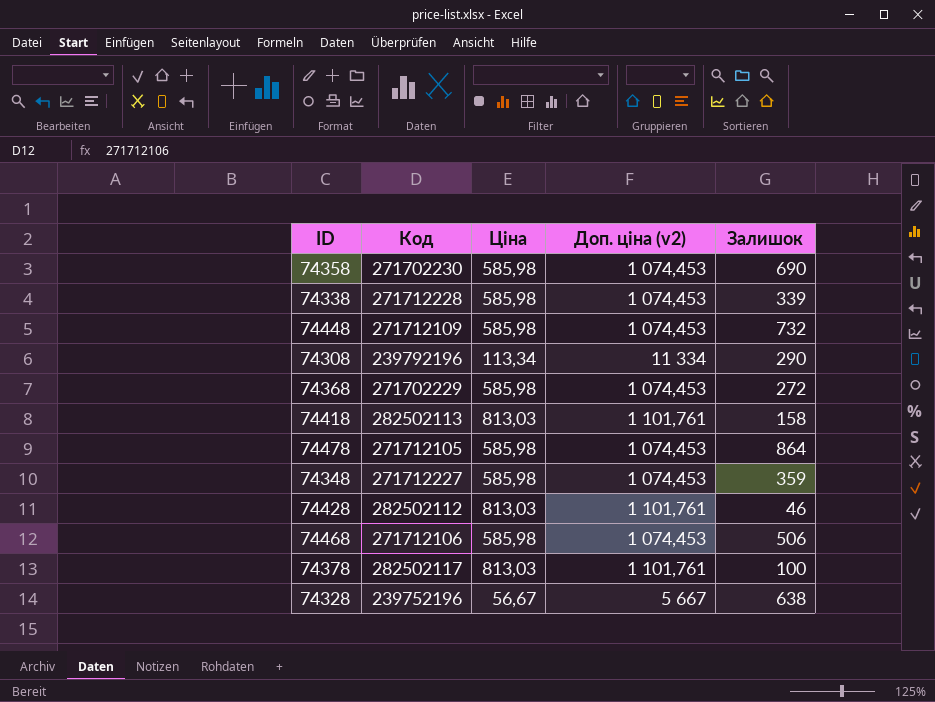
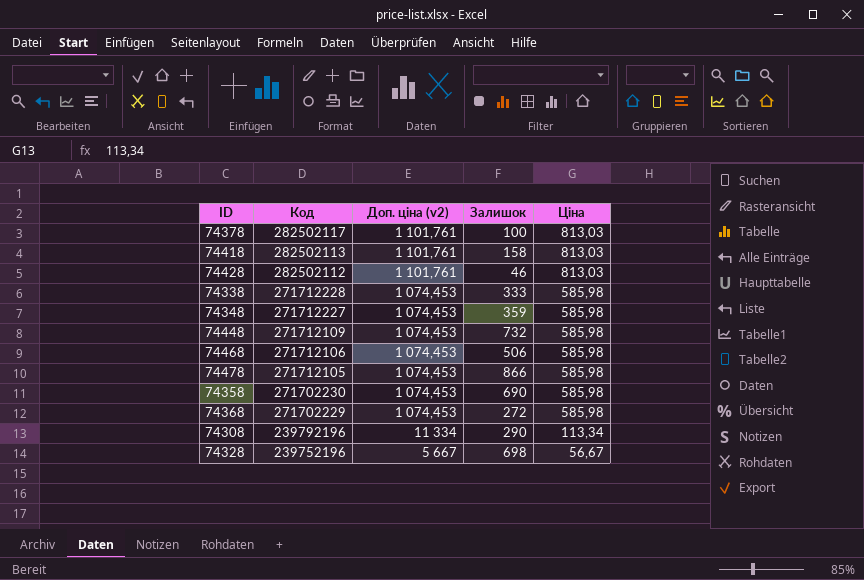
row order: none -> Код descending
column Ціна | position: 3 -> 5
74338 | Залишок: 339 -> 333
74478 | Залишок: 864 -> 866
74328 | Залишок: 638 -> 698

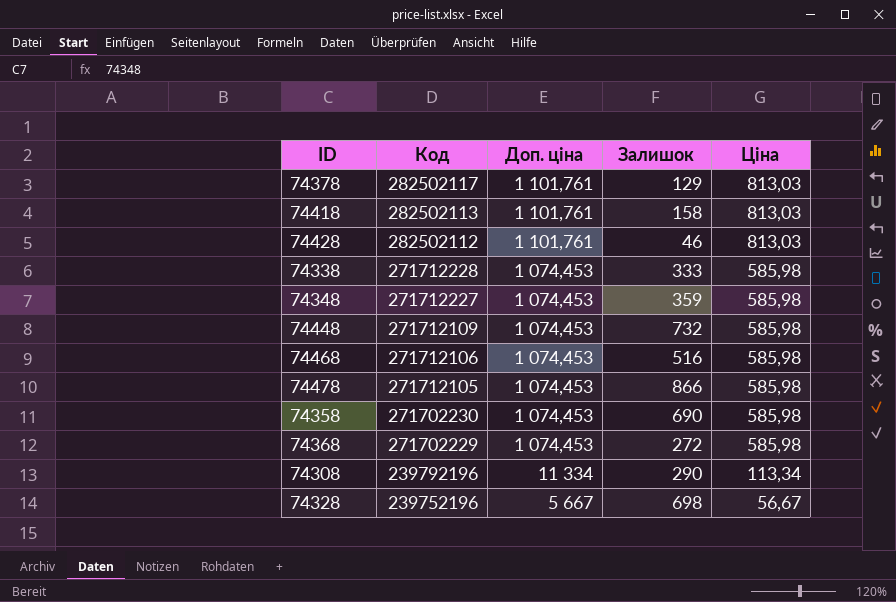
column name: Доп. ціна (v2) -> Доп. ціна
74378 | Залишок: 100 -> 129
74468 | Залишок: 506 -> 516

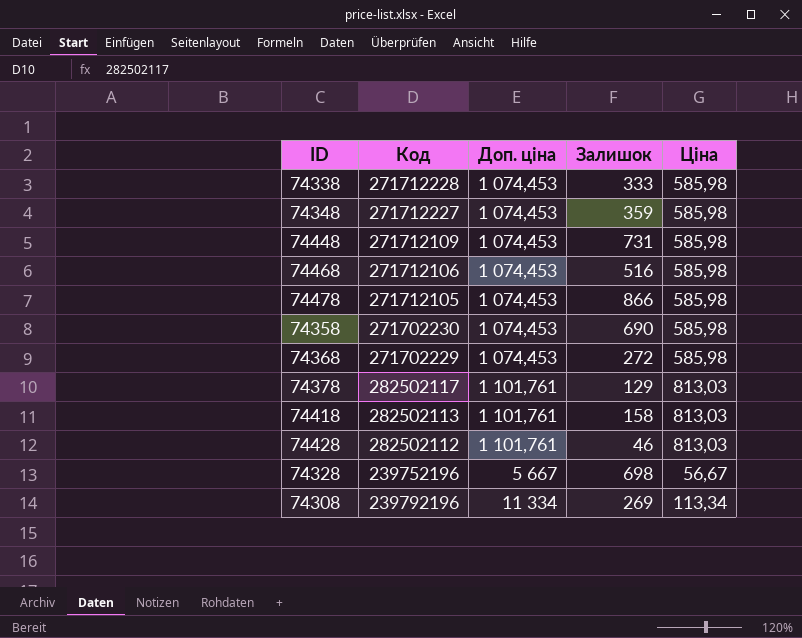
row order: Код descending -> Доп. ціна ascending
74448 | Залишок: 732 -> 731
74308 | Залишок: 290 -> 269

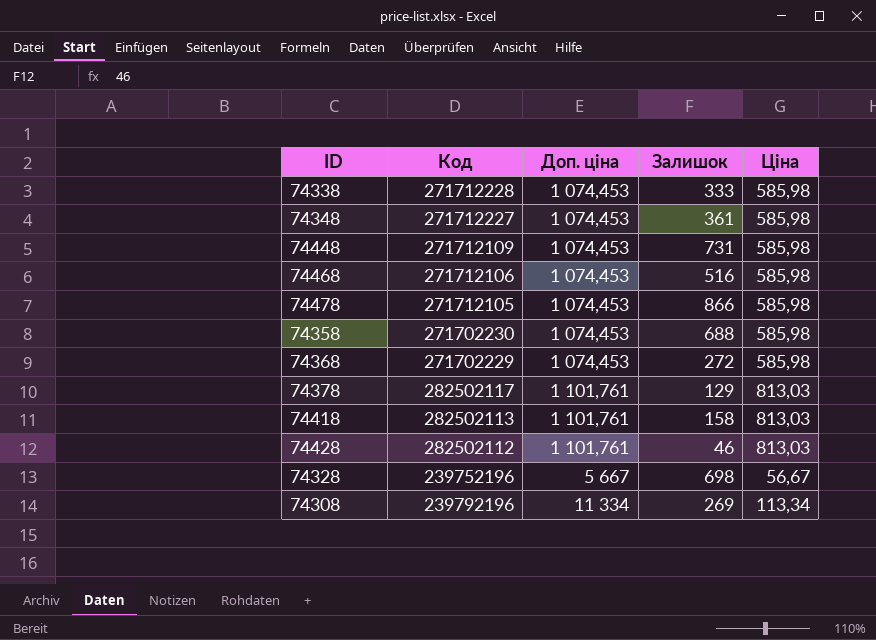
74348 | Залишок: 359 -> 361
74358 | Залишок: 690 -> 688

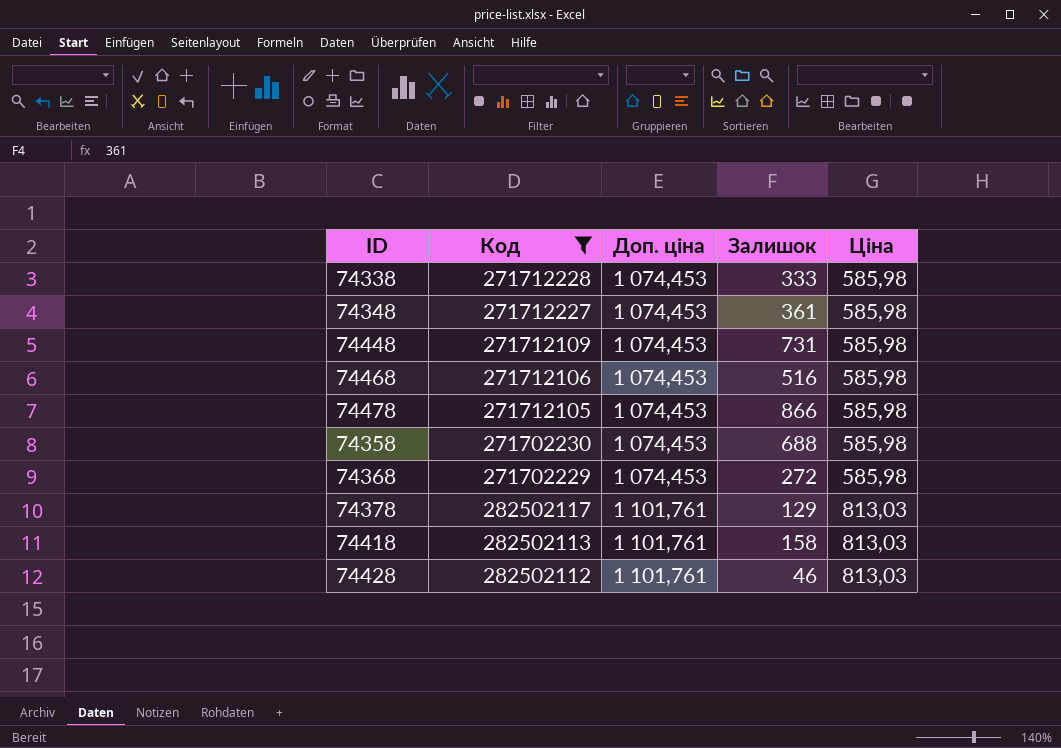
filter: none -> Код >= 271702229

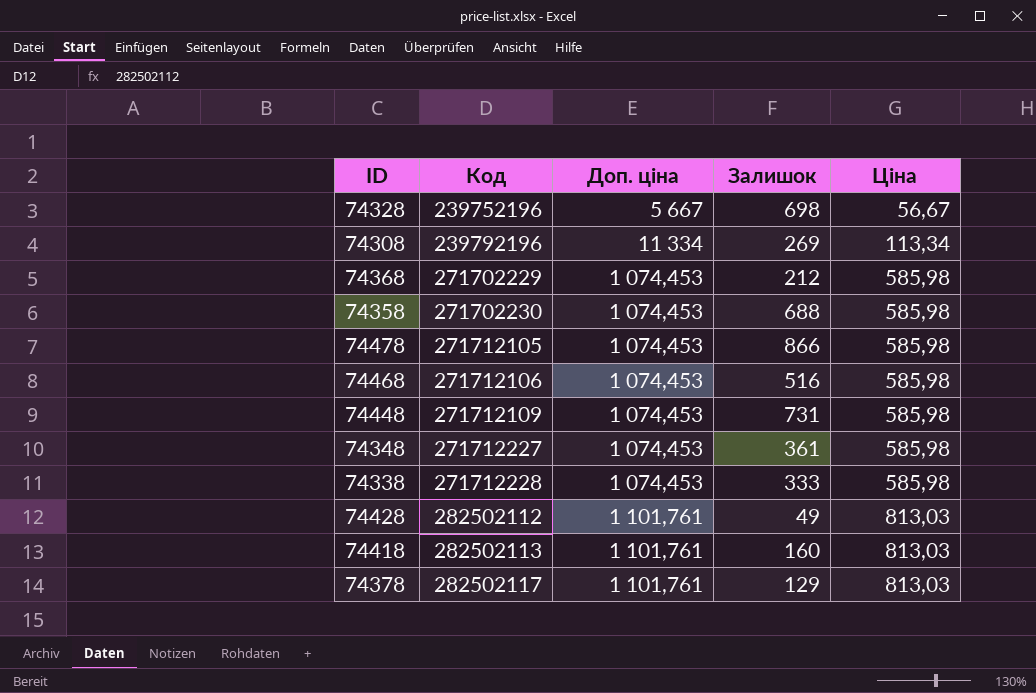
filter: Код >= 271702229 -> none
row order: Доп. ціна ascending -> Код ascending
74368 | Залишок: 272 -> 212
74428 | Залишок: 46 -> 49
74418 | Залишок: 158 -> 160

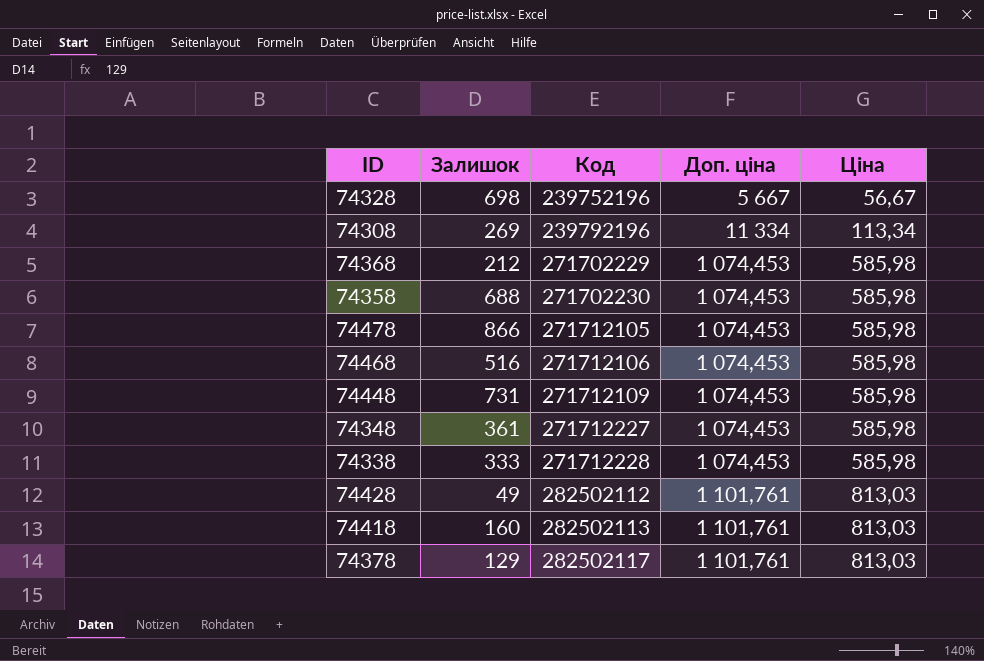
column Залишок | position: 4 -> 2

